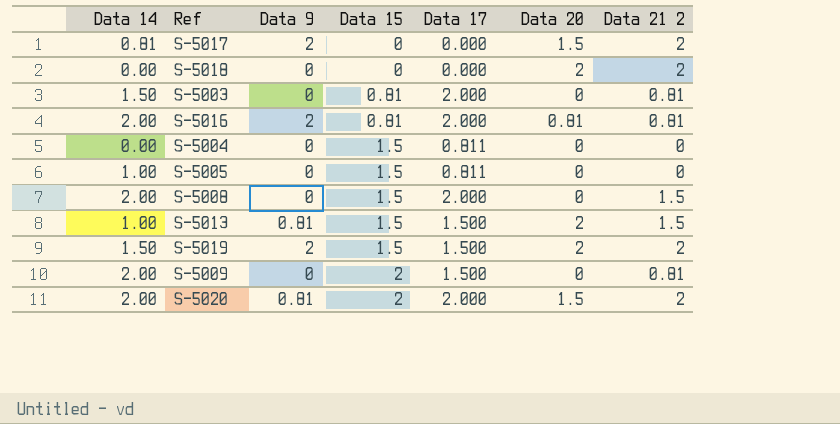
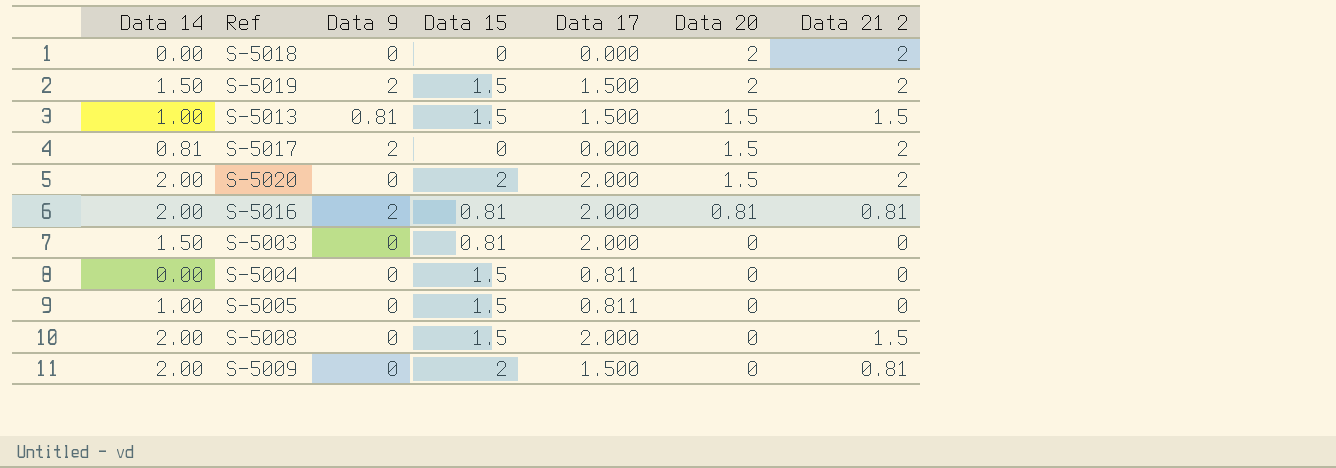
row order: Data 15 ascending -> Data 20 descending
S-5013 | Data 20: 2 -> 1.5
S-5020 | Data 9: 0.81 -> 0
S-5003 | Data 21 2: 0.81 -> 0

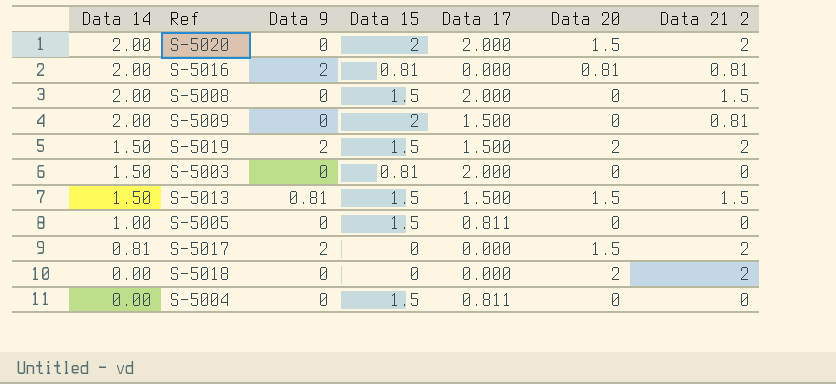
row order: Data 20 descending -> Data 14 descending
S-5016 | Data 17: 2.000 -> 0.000
S-5013 | Data 14: 1.00 -> 1.50

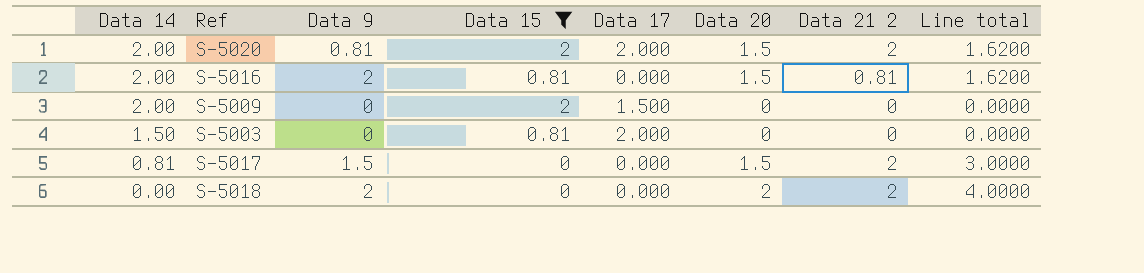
filter: none -> Data 15 != 1.5
column Line total | formula: none -> [Data 9] * [Data 21 2]
S-5020 | Data 9: 0 -> 0.81
S-5016 | Data 20: 0.81 -> 1.5
S-5009 | Data 21 2: 0.81 -> 0
S-5017 | Data 9: 2 -> 1.5
S-5018 | Data 9: 0 -> 2

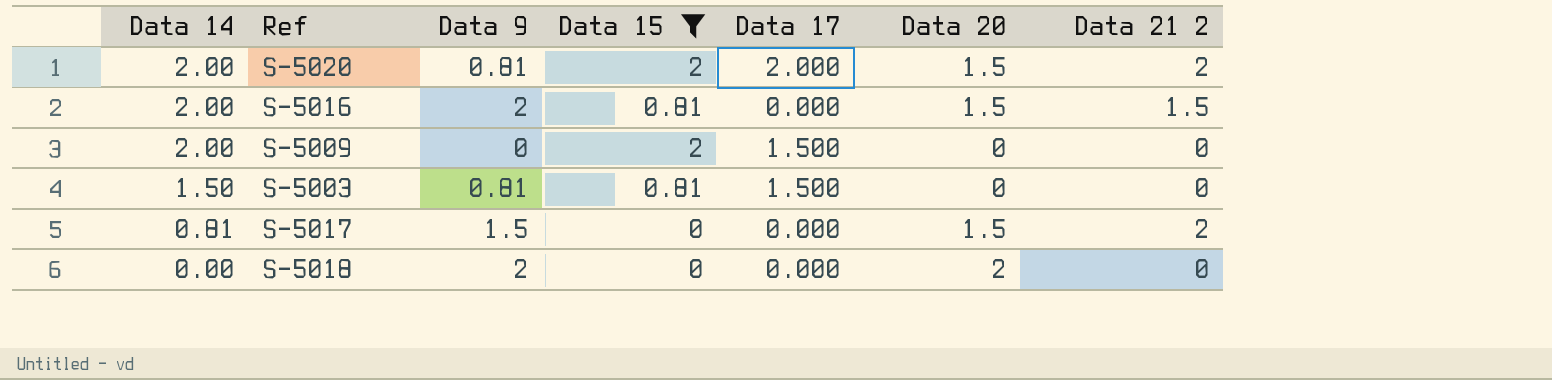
column Line total | formula: [Data 9] * [Data 21 2] -> none
S-5016 | Data 21 2: 0.81 -> 1.5
S-5003 | Data 9: 0 -> 0.81
S-5003 | Data 17: 2.000 -> 1.500
S-5018 | Data 21 2: 2 -> 0

